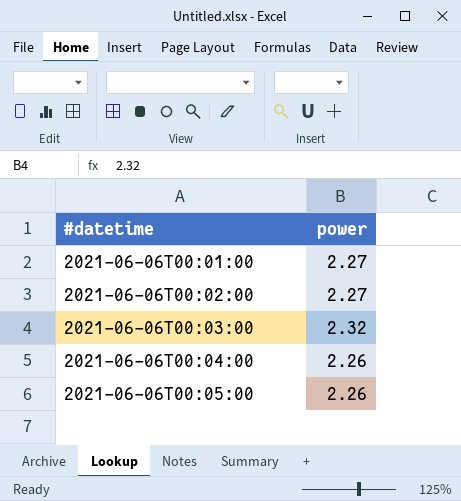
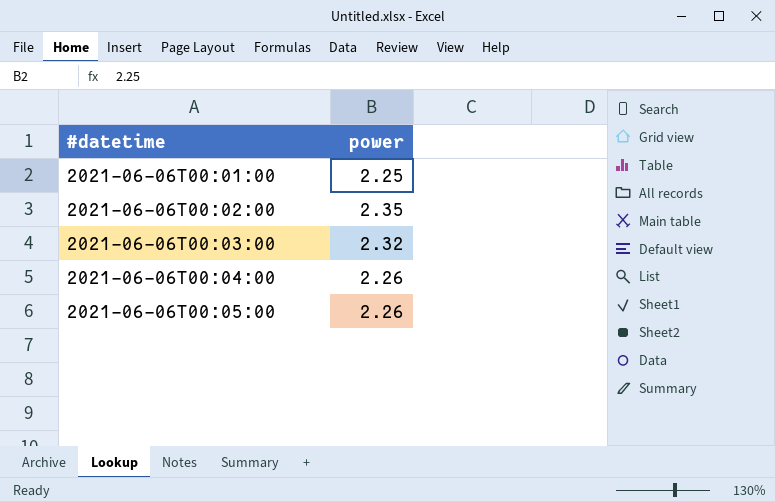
2021-06-06T00:01:00 | power: 2.27 -> 2.25
2021-06-06T00:02:00 | power: 2.27 -> 2.35

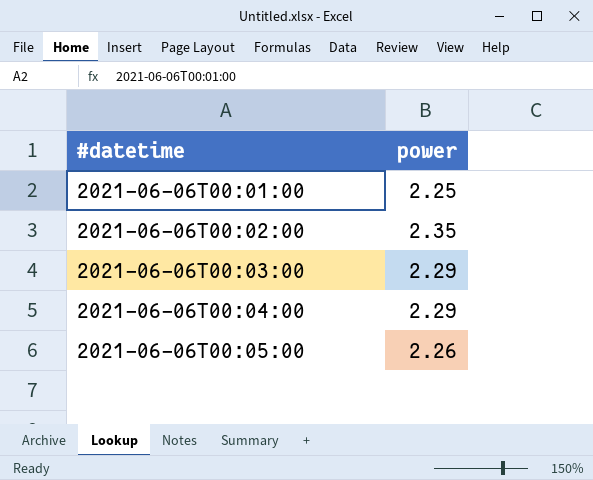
2021-06-06T00:03:00 | power: 2.32 -> 2.29
2021-06-06T00:04:00 | power: 2.26 -> 2.29

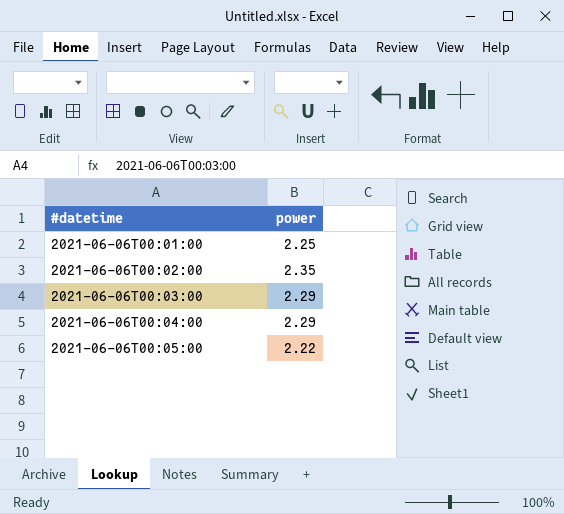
2021-06-06T00:05:00 | power: 2.26 -> 2.22

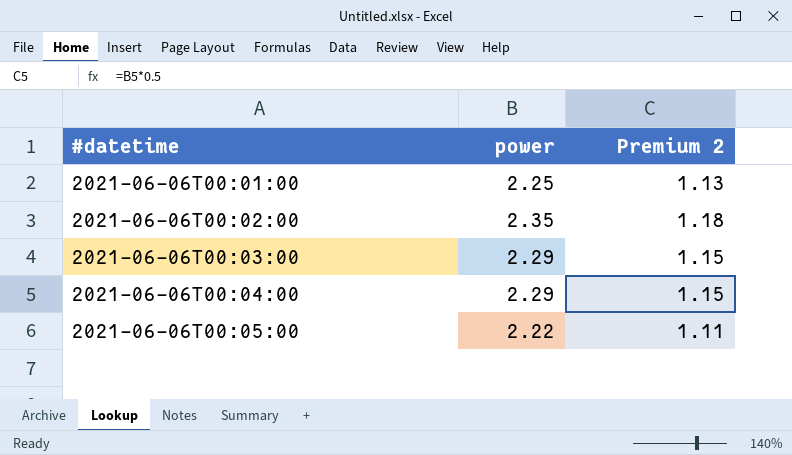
column Premium 2 | formula: none -> [power] * 0.5

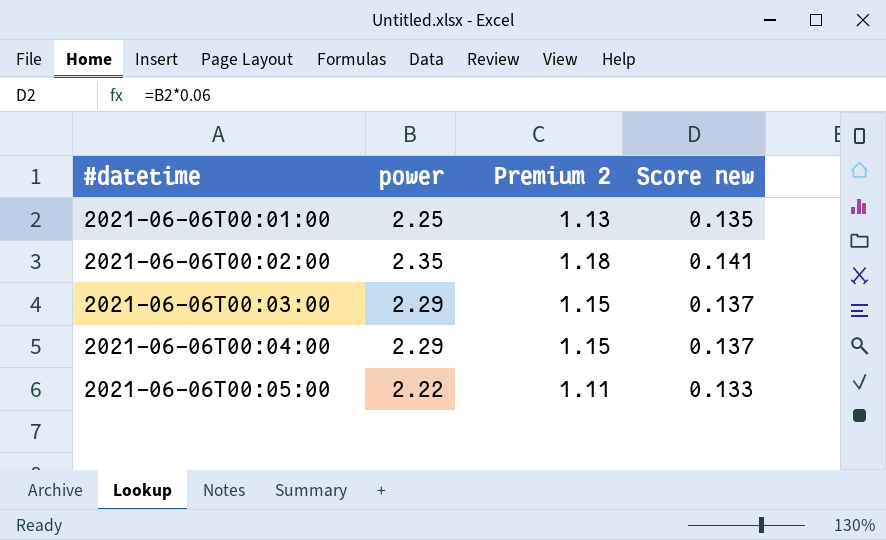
column Score new | formula: none -> [power] * 0.06

